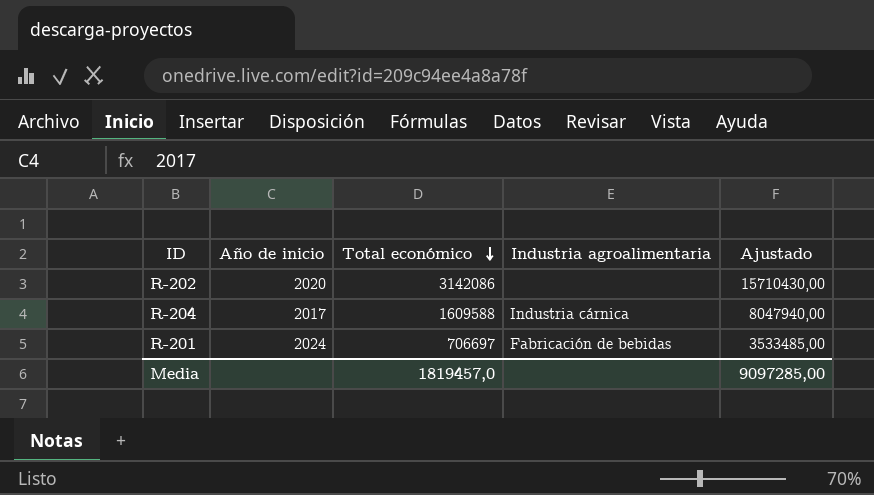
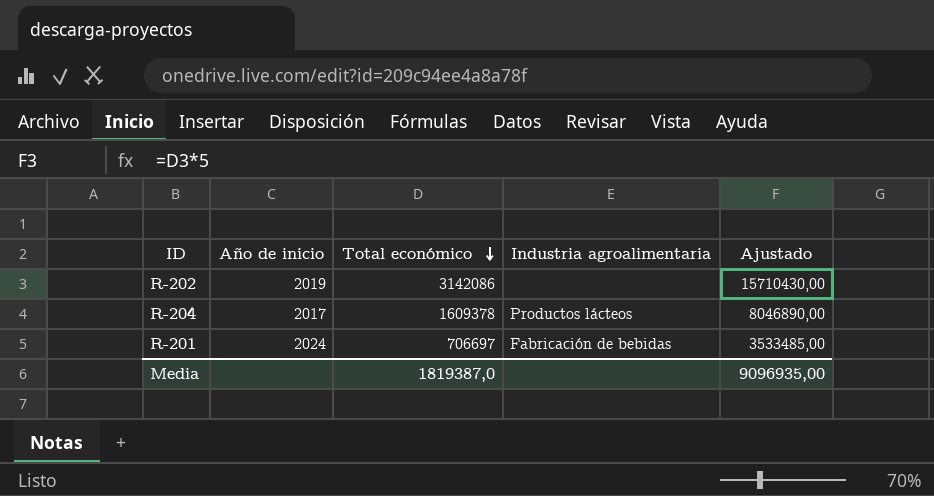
R-202 | Año de inicio: 2020 -> 2019
R-204 | Total económico: 1609588 -> 1609378
R-204 | Industria agroalimentaria: Industria cárnica -> Productos lácteos
R-204 | Ajustado: 8047940,00 -> 8046890,00
Media | Total económico: 1819457,0 -> 1819387,0
Media | Ajustado: 9097285,00 -> 9096935,00

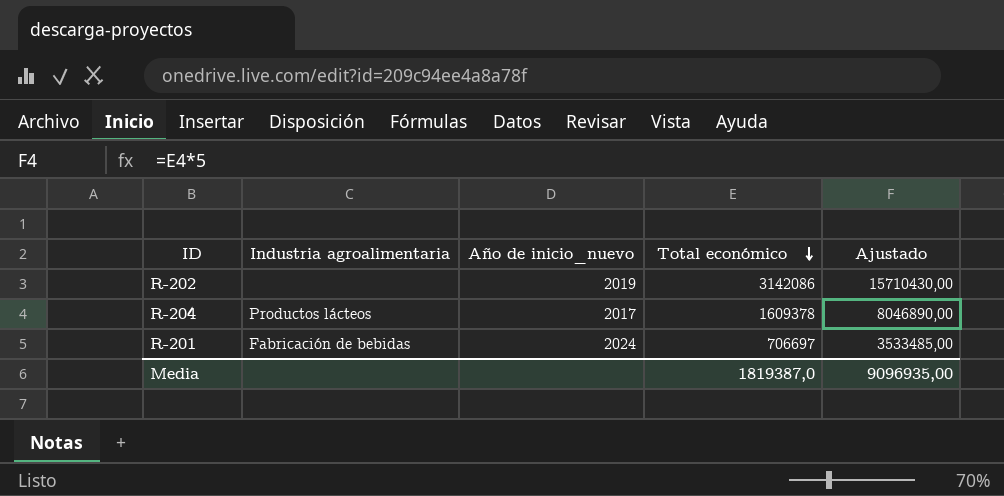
column Industria agroalimentaria | position: 4 -> 2
column name: Año de inicio -> Año de inicio_nuevo

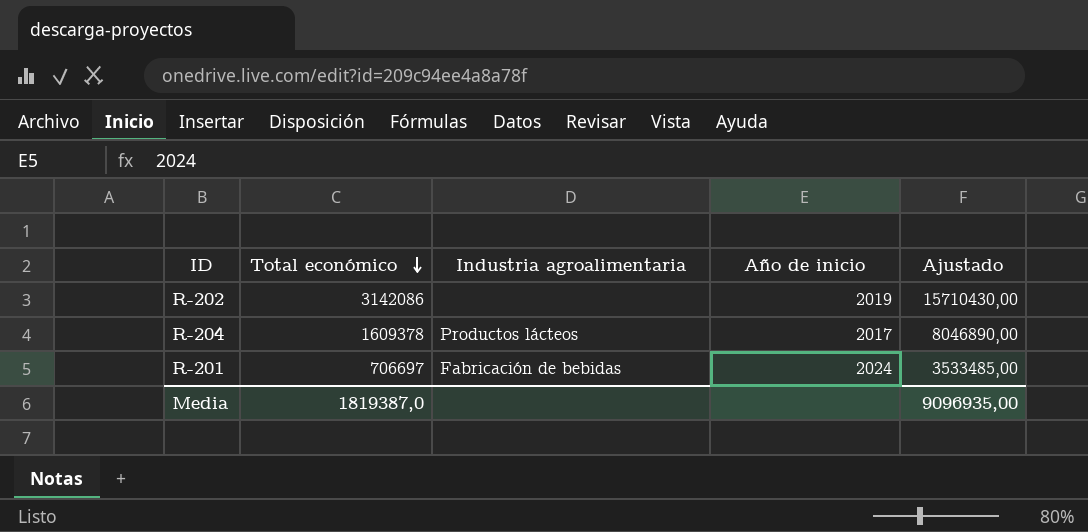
column Total económico | position: 4 -> 2
column name: Año de inicio_nuevo -> Año de inicio

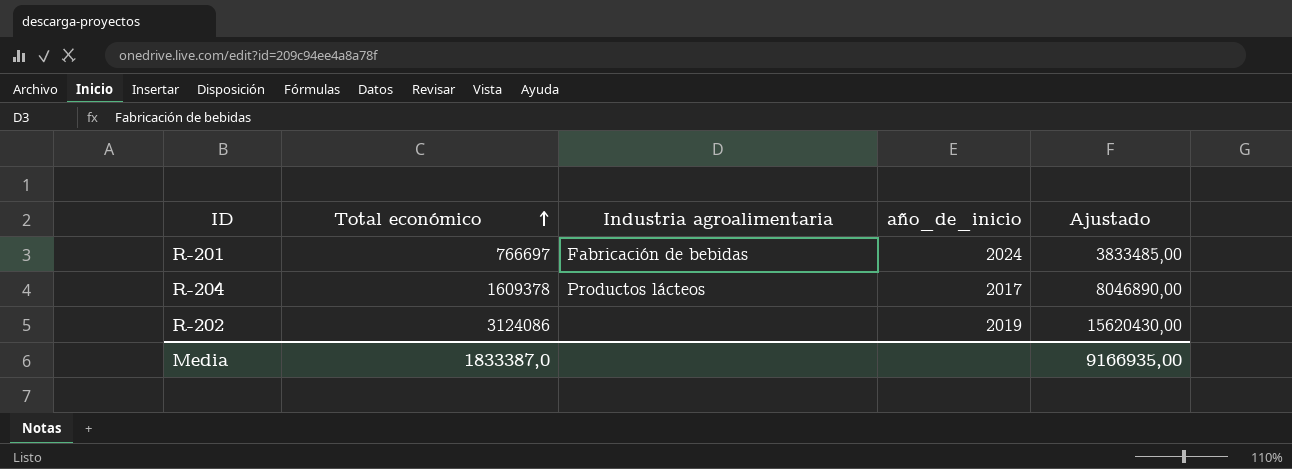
row order: Total económico descending -> Total económico ascending
column name: Año de inicio -> año_de_inicio
R-201 | Total económico: 706697 -> 766697
R-201 | Ajustado: 3533485,00 -> 3833485,00
R-202 | Total económico: 3142086 -> 3124086
R-202 | Ajustado: 15710430,00 -> 15620430,00
Media | Total económico: 1819387,0 -> 1833387,0
Media | Ajustado: 9096935,00 -> 9166935,00

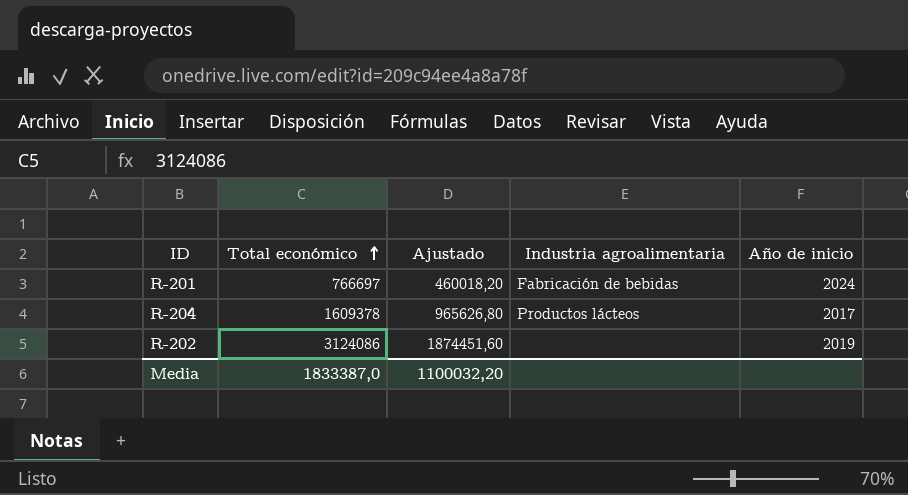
column Ajustado | formula: [Total económico] * 5 -> [Total económico] * 0,6
column Ajustado | position: 5 -> 3
column name: año_de_inicio -> Año de inicio
Media | Ajustado: 9166935,00 -> 1100032,20

